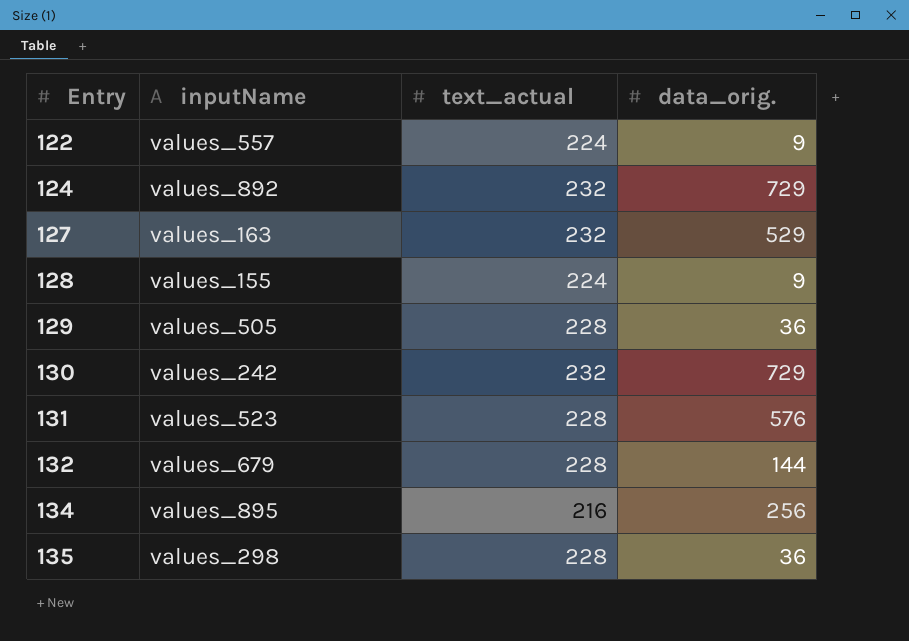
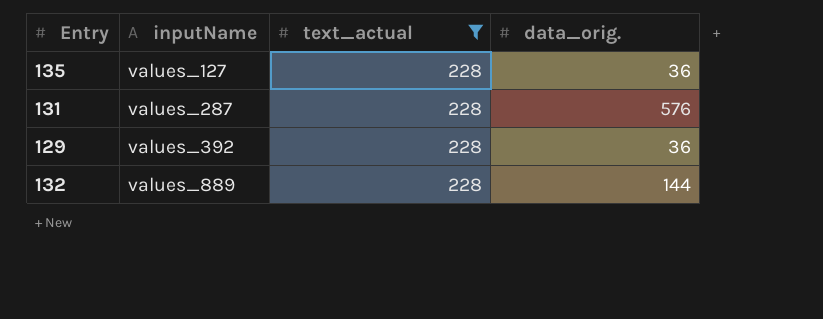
filter: none -> text_actual = 228
row order: Entry ascending -> inputName ascending
135 | inputName: values_298 -> values_127
131 | inputName: values_523 -> values_287
129 | inputName: values_505 -> values_392
132 | inputName: values_679 -> values_889

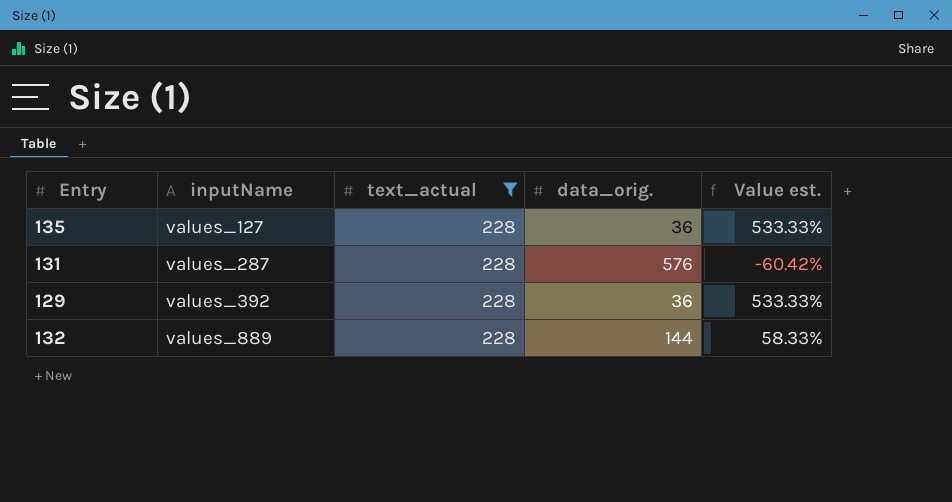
column Value est. | formula: none -> ([text_actual] - [data_orig.]) / [data_orig.]

